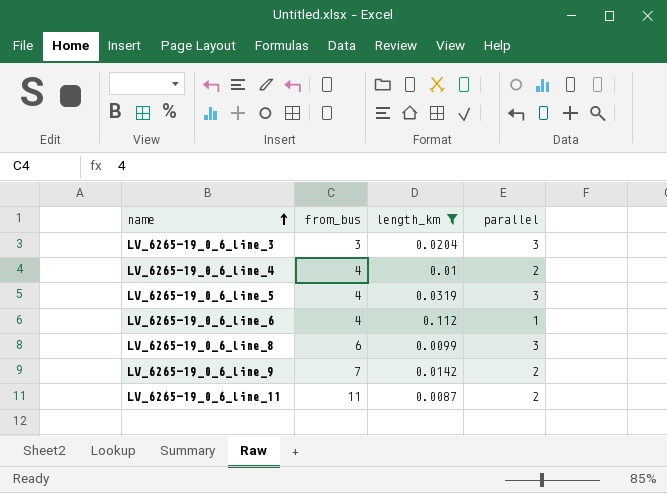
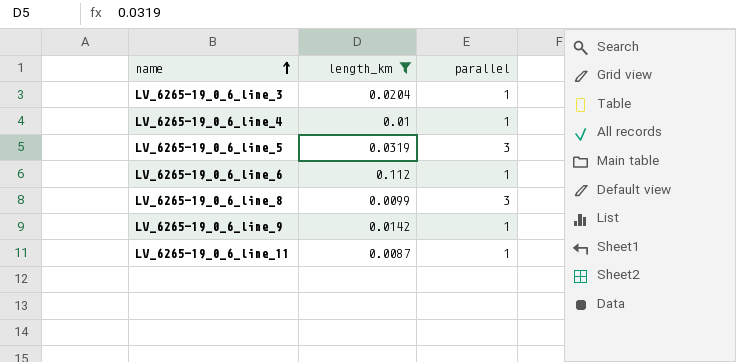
column from_bus | position: 2 -> none
LV_6265-19_0_6_line_3 | parallel: 3 -> 1
LV_6265-19_0_6_line_4 | parallel: 2 -> 1
LV_6265-19_0_6_line_9 | parallel: 2 -> 1
LV_6265-19_0_6_line_11 | parallel: 2 -> 1

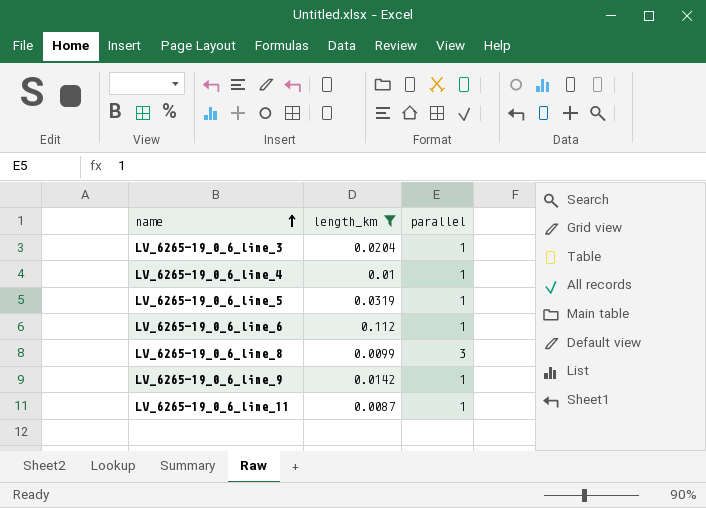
LV_6265-19_0_6_line_5 | parallel: 3 -> 1

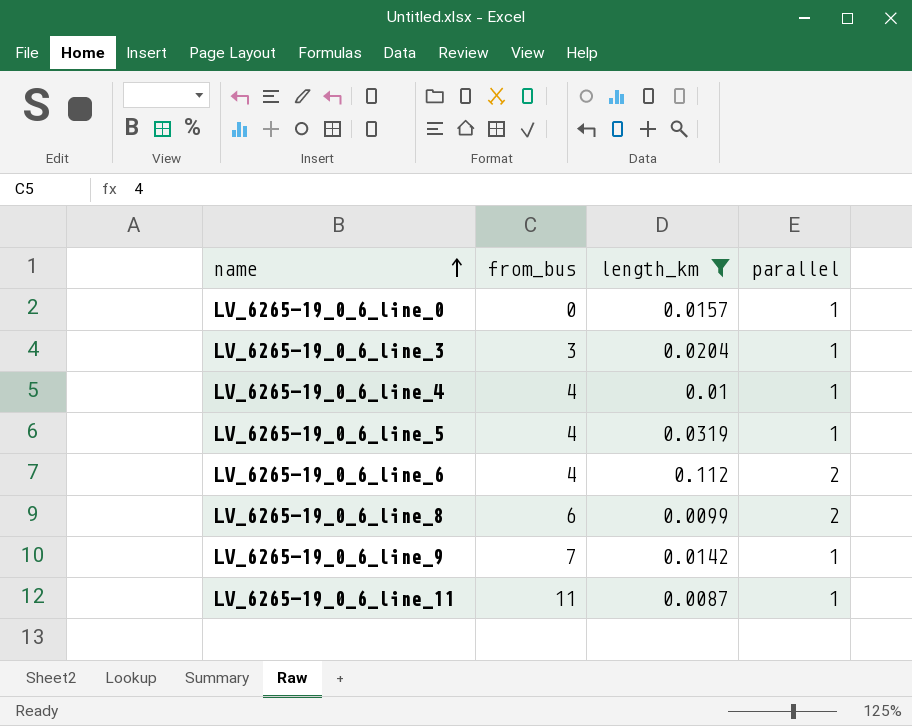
column from_bus | position: none -> 2
row LV_6265-19_0_6_line_0: none -> 0 | 0.0157 | 1
LV_6265-19_0_6_line_6 | parallel: 1 -> 2
LV_6265-19_0_6_line_8 | parallel: 3 -> 2

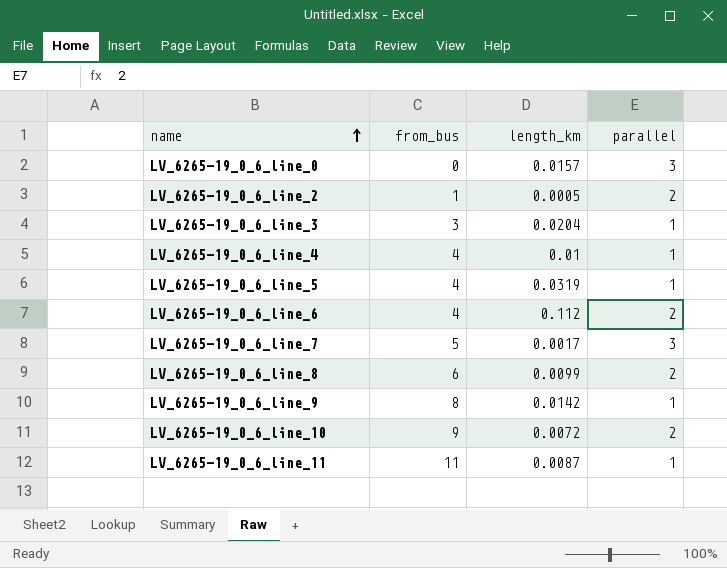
filter: length_km >= 0.0087 -> none
LV_6265-19_0_6_line_0 | parallel: 1 -> 3
LV_6265-19_0_6_line_9 | from_bus: 7 -> 8

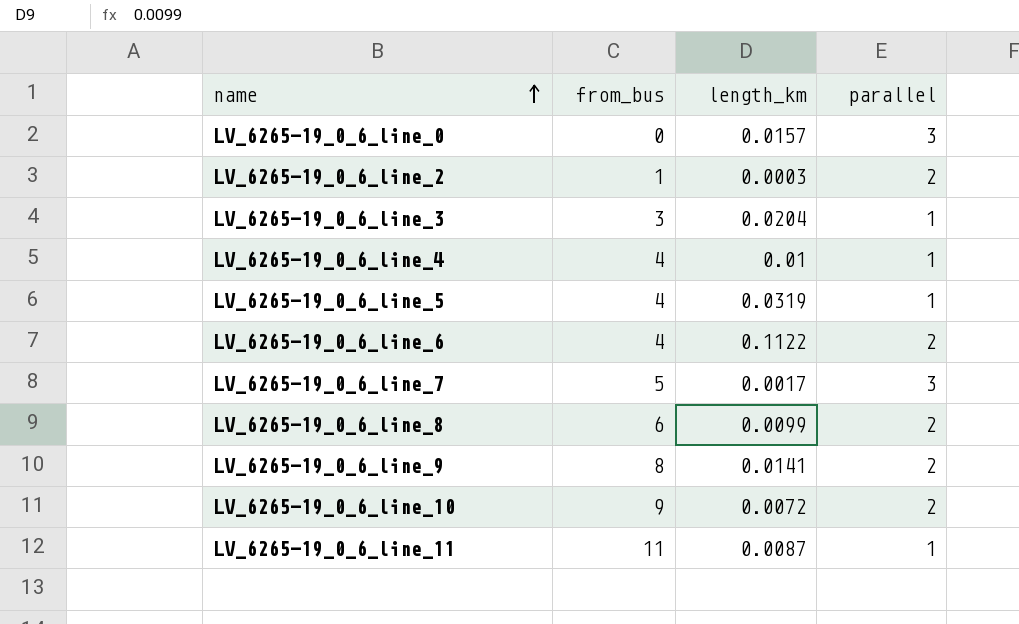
LV_6265-19_0_6_line_2 | length_km: 0.0005 -> 0.0003
LV_6265-19_0_6_line_6 | length_km: 0.112 -> 0.1122
LV_6265-19_0_6_line_9 | length_km: 0.0142 -> 0.0141
LV_6265-19_0_6_line_9 | parallel: 1 -> 2

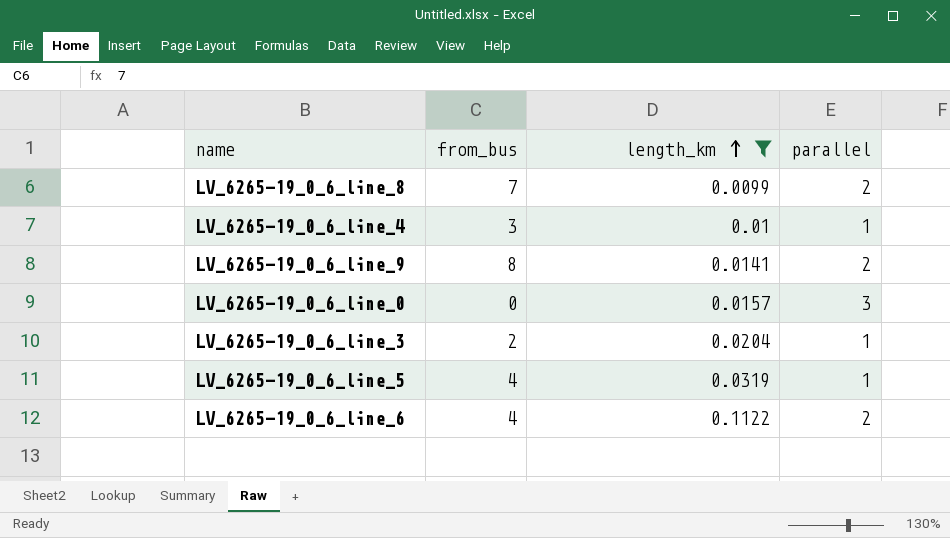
filter: none -> length_km >= 0.0099
row order: name ascending -> length_km ascending
LV_6265-19_0_6_line_8 | from_bus: 6 -> 7
LV_6265-19_0_6_line_4 | from_bus: 4 -> 3
LV_6265-19_0_6_line_3 | from_bus: 3 -> 2

